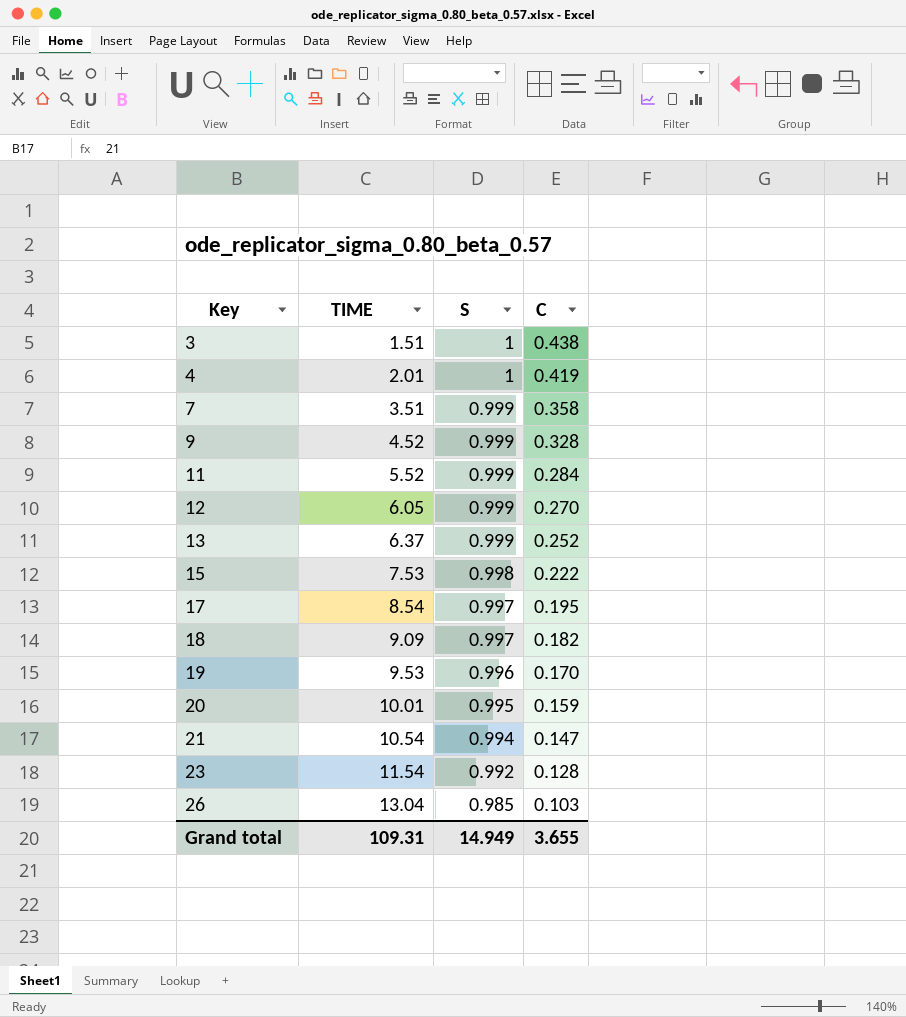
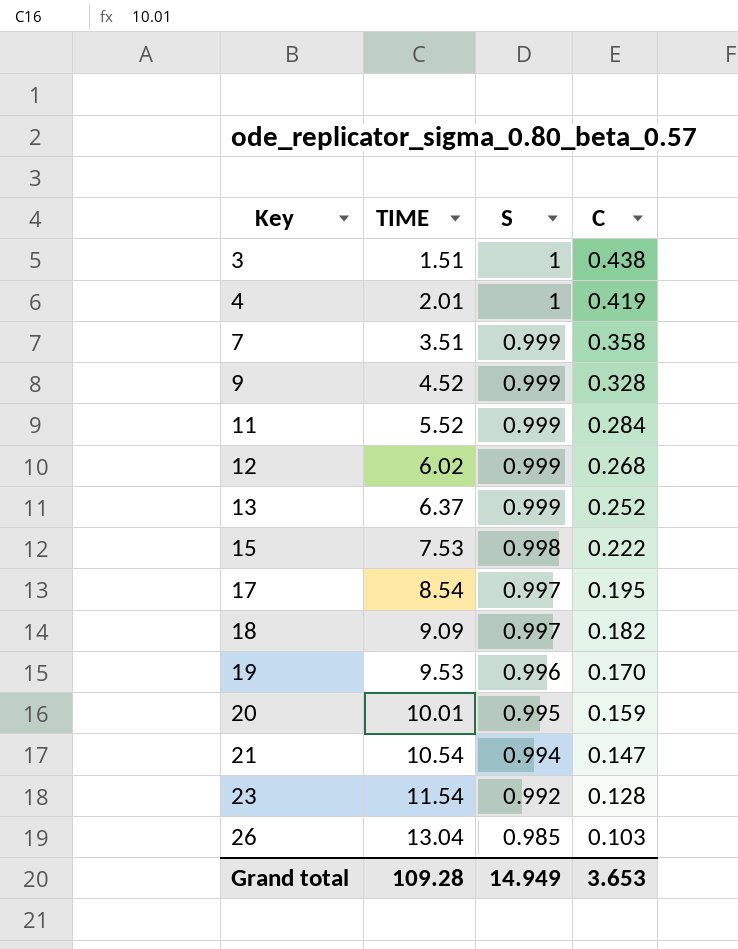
12 | TIME: 6.05 -> 6.02
12 | C: 0.270 -> 0.268
Grand total | TIME: 109.31 -> 109.28
Grand total | C: 3.655 -> 3.653

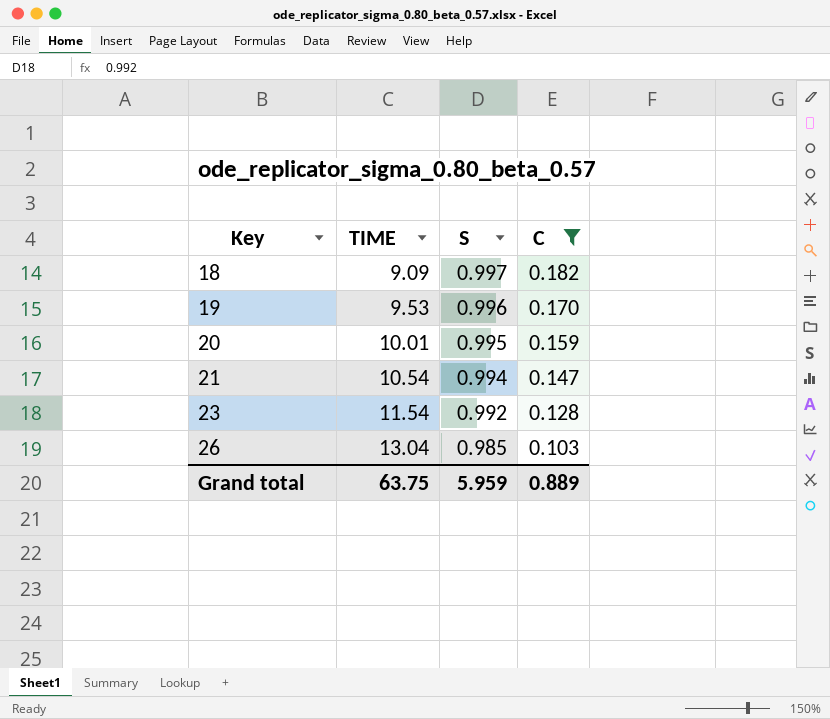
filter: none -> C <= 0.182
Grand total | TIME: 109.28 -> 63.75
Grand total | S: 14.949 -> 5.959
Grand total | C: 3.653 -> 0.889

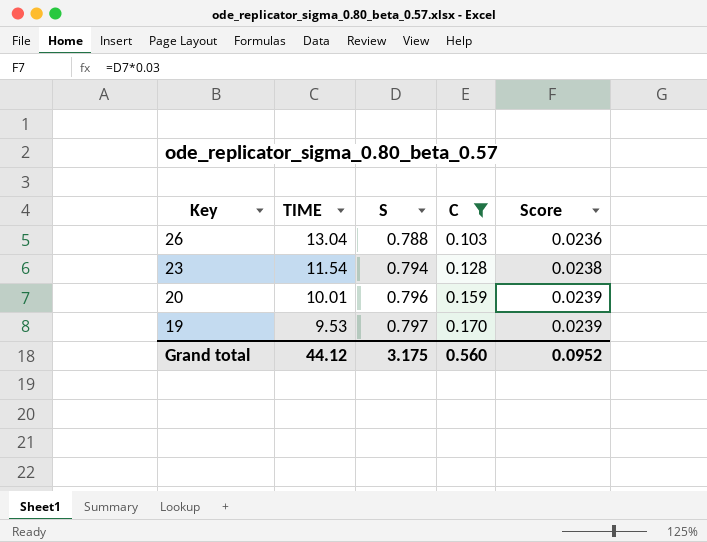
row order: Key ascending -> Key descending
column Score | formula: none -> [S] * 0.03
row 18: 9.09 | 0.997 | 0.182 -> none
row 21: 10.54 | 0.994 | 0.147 -> none
26 | S: 0.985 -> 0.788
23 | S: 0.992 -> 0.794
20 | S: 0.995 -> 0.796
19 | S: 0.996 -> 0.797
Grand total | TIME: 63.75 -> 44.12
Grand total | S: 5.959 -> 3.175
Grand total | C: 0.889 -> 0.560

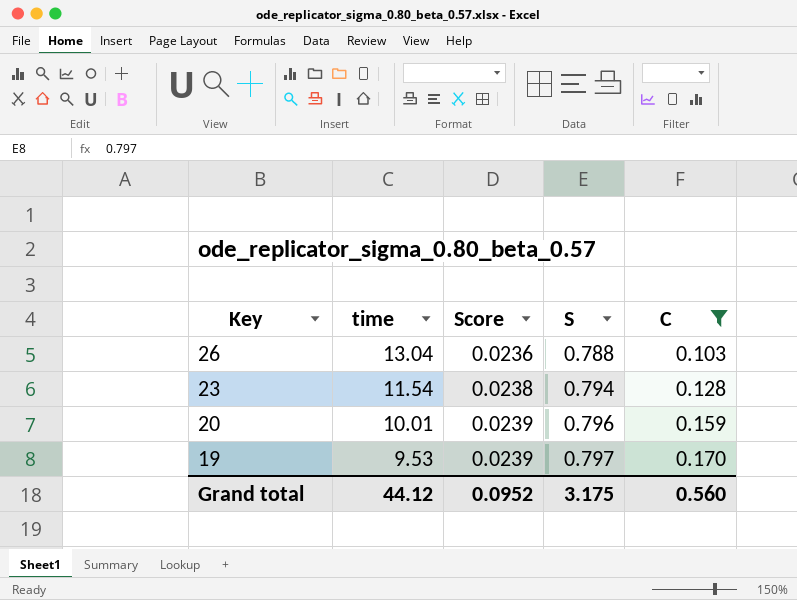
column name: TIME -> time
column Score | position: 5 -> 3

